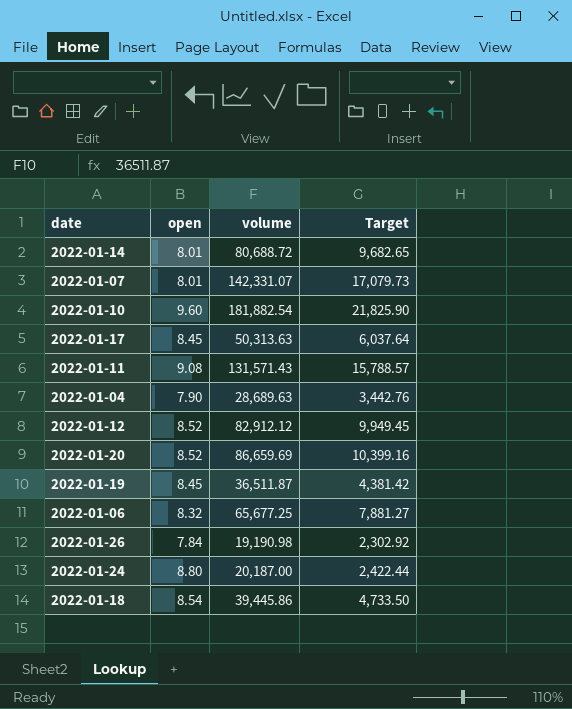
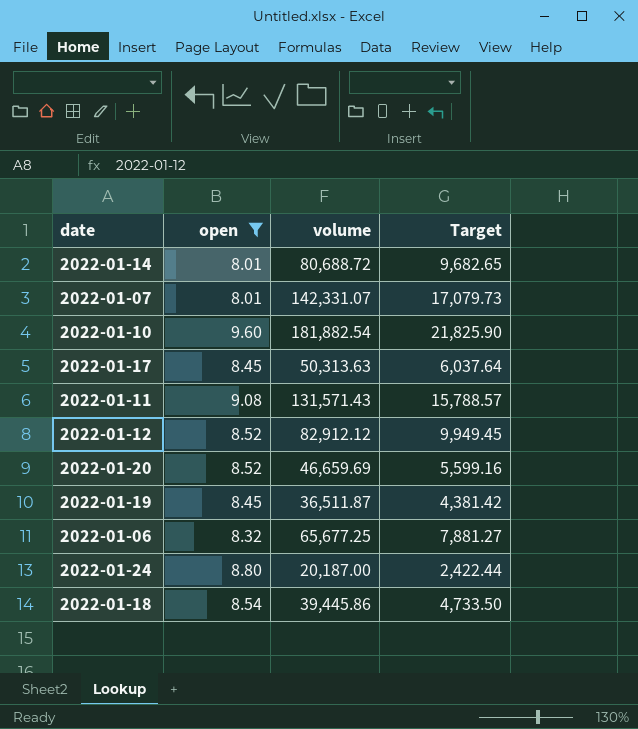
filter: none -> open >= 8.01
2022-01-20 | volume: 86,659.69 -> 46,659.69
2022-01-20 | Target: 10,399.16 -> 5,599.16

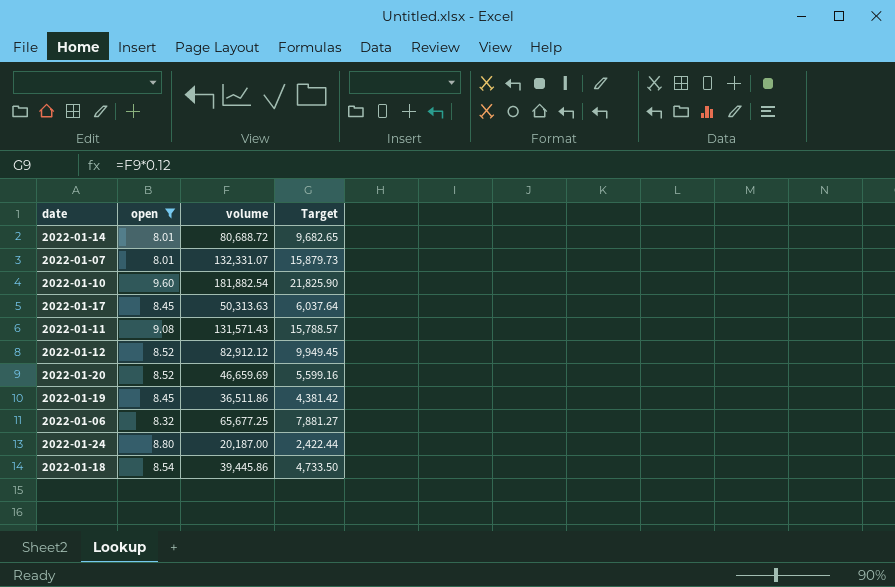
2022-01-07 | volume: 142,331.07 -> 132,331.07
2022-01-07 | Target: 17,079.73 -> 15,879.73
2022-01-19 | volume: 36,511.87 -> 36,511.86

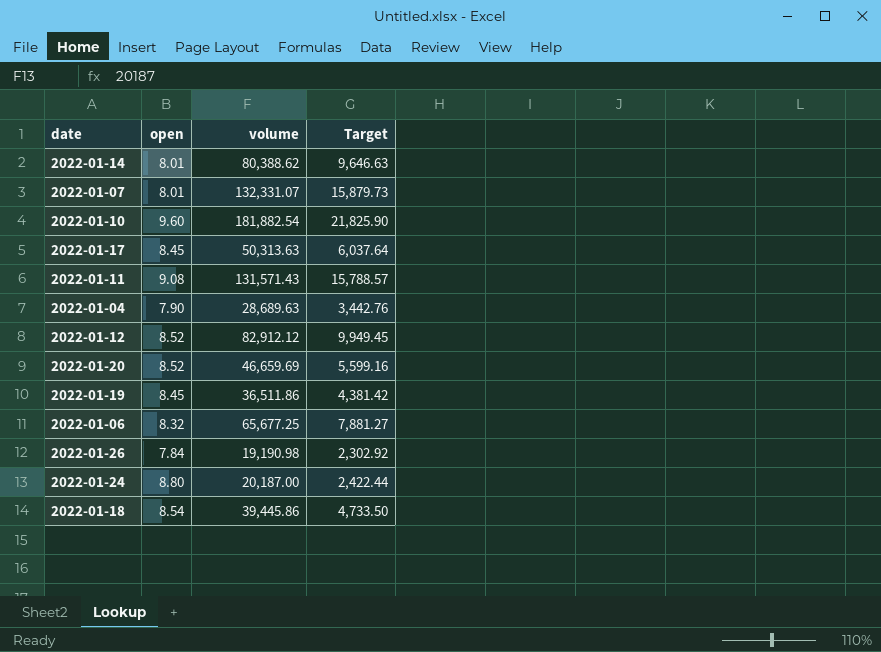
filter: open >= 8.01 -> none
2022-01-14 | volume: 80,688.72 -> 80,388.62
2022-01-14 | Target: 9,682.65 -> 9,646.63

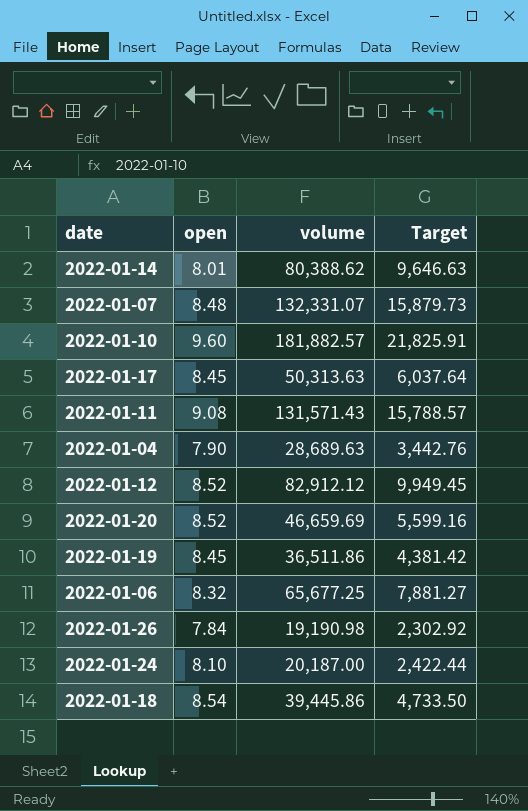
2022-01-07 | open: 8.01 -> 8.48
2022-01-10 | volume: 181,882.54 -> 181,882.57
2022-01-10 | Target: 21,825.90 -> 21,825.91
2022-01-24 | open: 8.80 -> 8.10

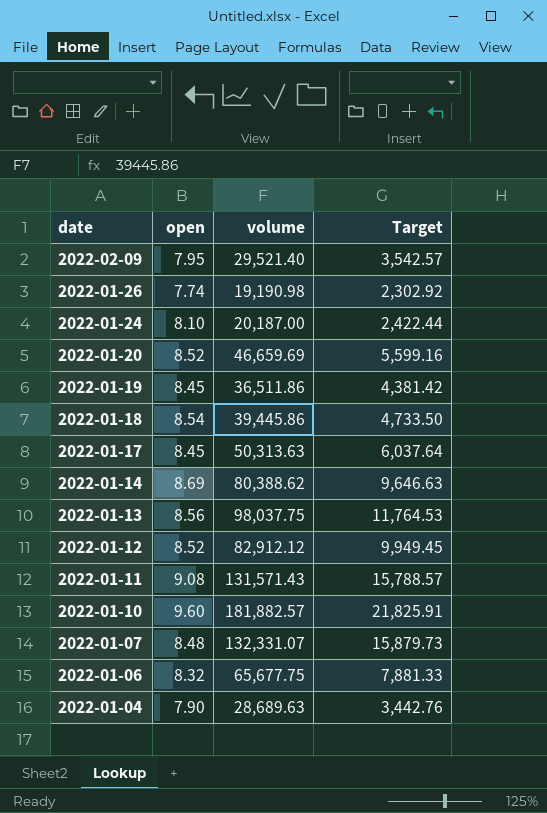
row order: none -> date descending
row 2022-02-09: none -> 7.95 | 29,521.40 | 3,542.57
2022-01-26 | open: 7.84 -> 7.74
2022-01-14 | open: 8.01 -> 8.69
row 2022-01-13: none -> 8.56 | 98,037.75 | 11,764.53
2022-01-06 | volume: 65,677.25 -> 65,677.75
2022-01-06 | Target: 7,881.27 -> 7,881.33

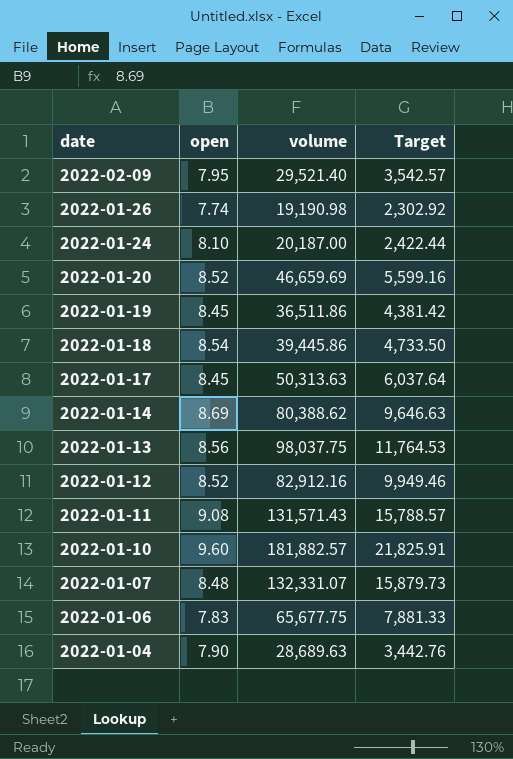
2022-01-12 | volume: 82,912.12 -> 82,912.16
2022-01-12 | Target: 9,949.45 -> 9,949.46
2022-01-06 | open: 8.32 -> 7.83

